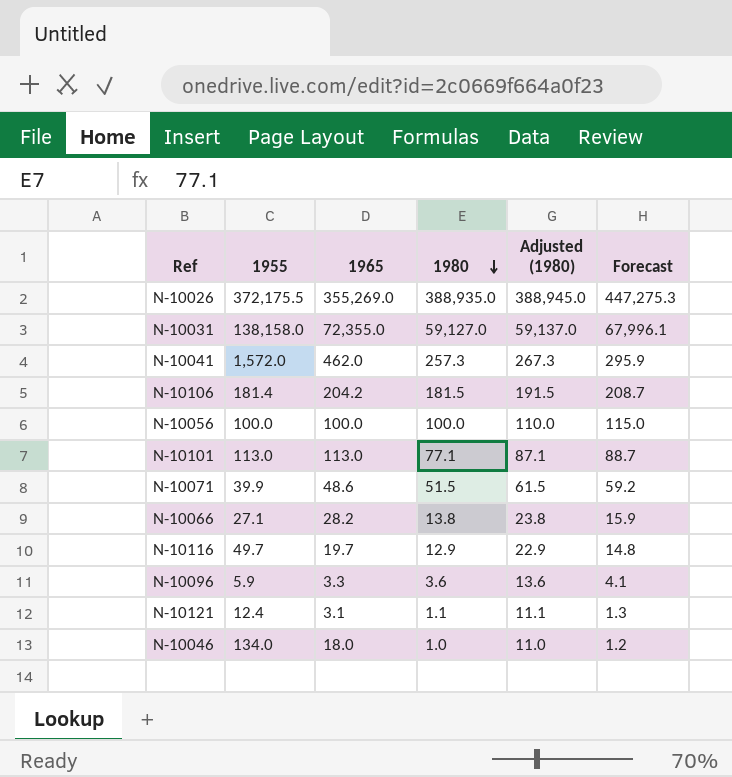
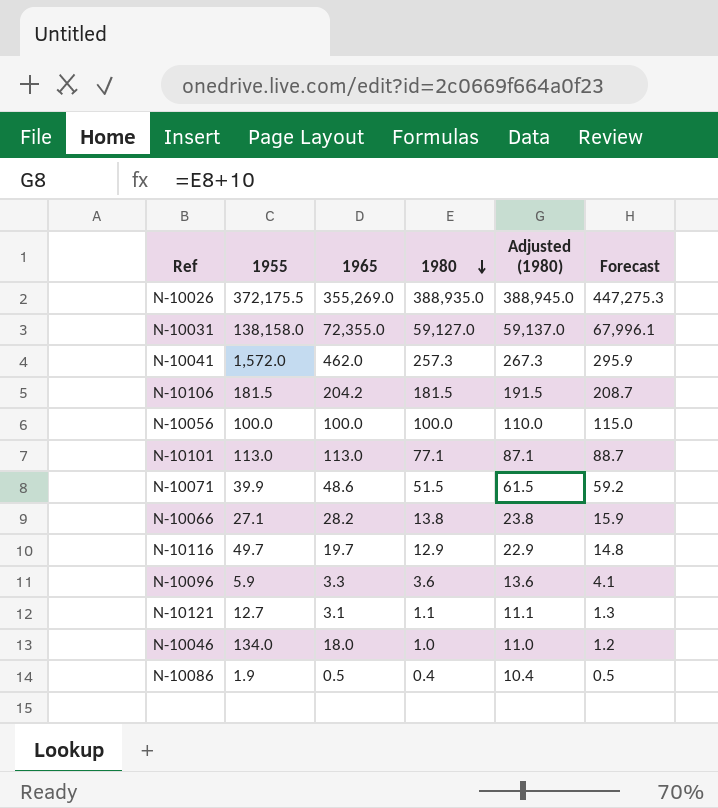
N-10106 | 1955: 181.4 -> 181.5
N-10121 | 1955: 12.4 -> 12.7
row N-10086: none -> 1.9 | 0.5 | 0.4 | 10.4 | 0.5

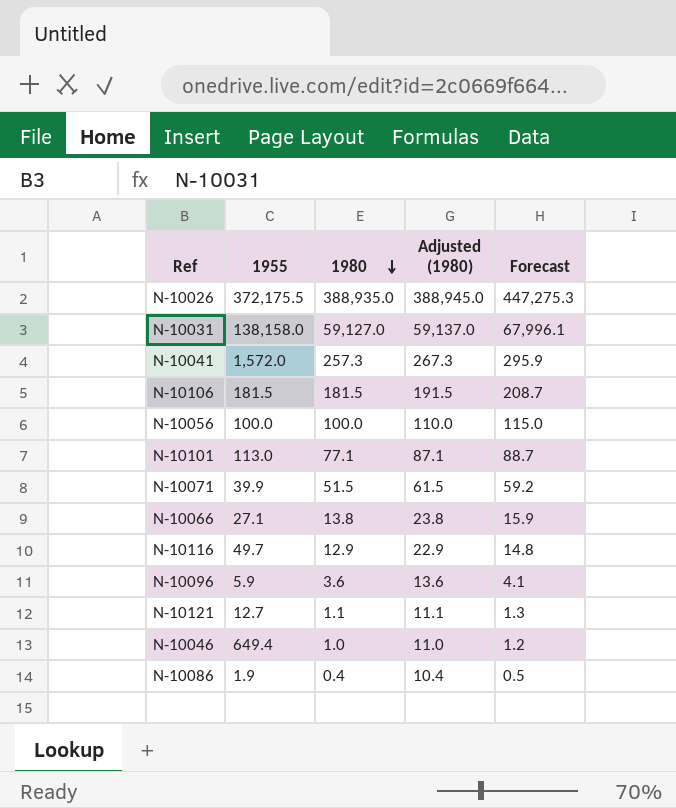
column 1965 | position: 3 -> none
N-10046 | 1955: 134.0 -> 649.4

